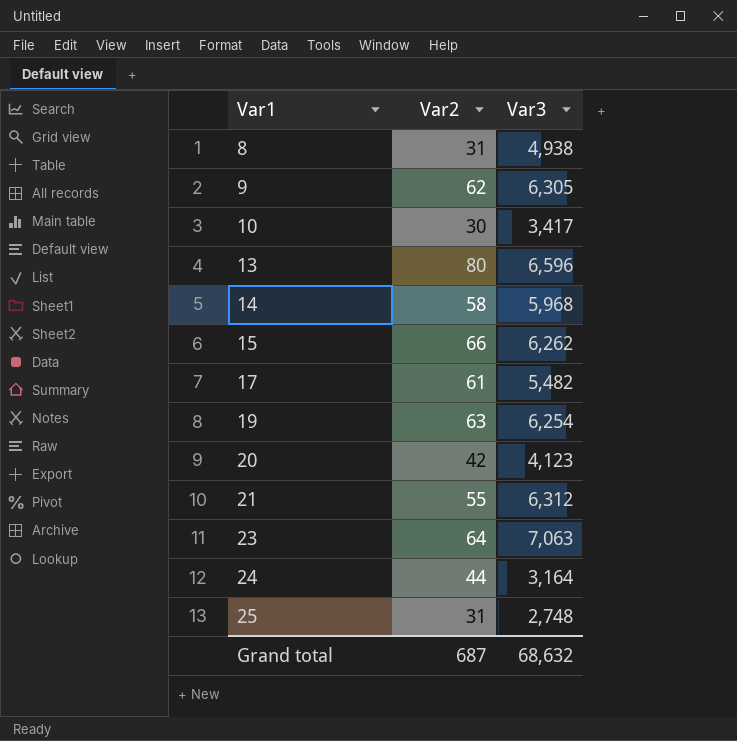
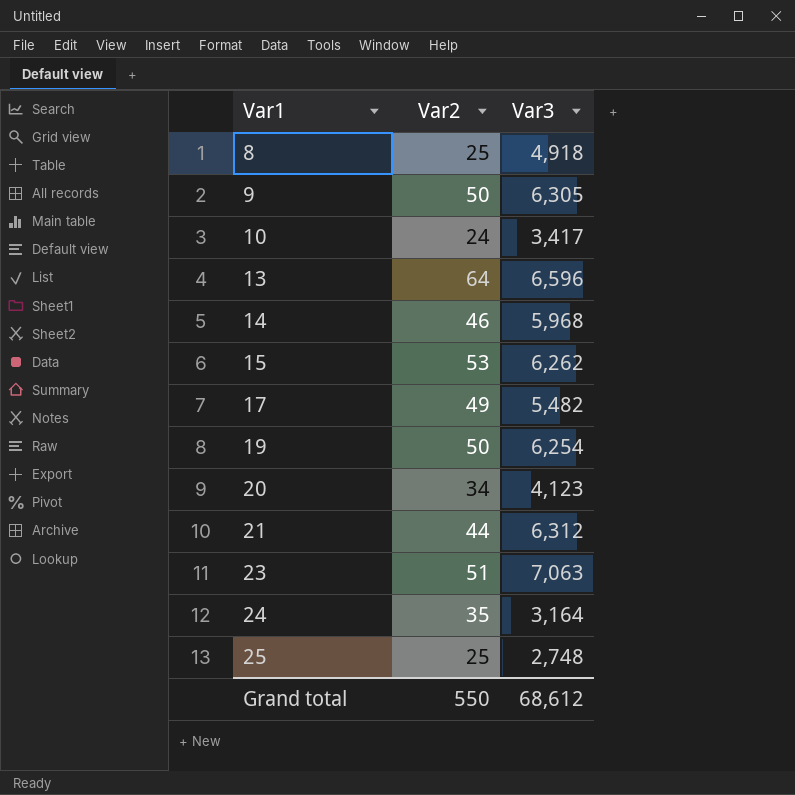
8 | Var2: 31 -> 25
8 | Var3: 4,938 -> 4,918
9 | Var2: 62 -> 50
10 | Var2: 30 -> 24
13 | Var2: 80 -> 64
14 | Var2: 58 -> 46
15 | Var2: 66 -> 53
17 | Var2: 61 -> 49
19 | Var2: 63 -> 50
20 | Var2: 42 -> 34
21 | Var2: 55 -> 44
23 | Var2: 64 -> 51
24 | Var2: 44 -> 35
25 | Var2: 31 -> 25
Grand total | Var2: 687 -> 550
Grand total | Var3: 68,632 -> 68,612

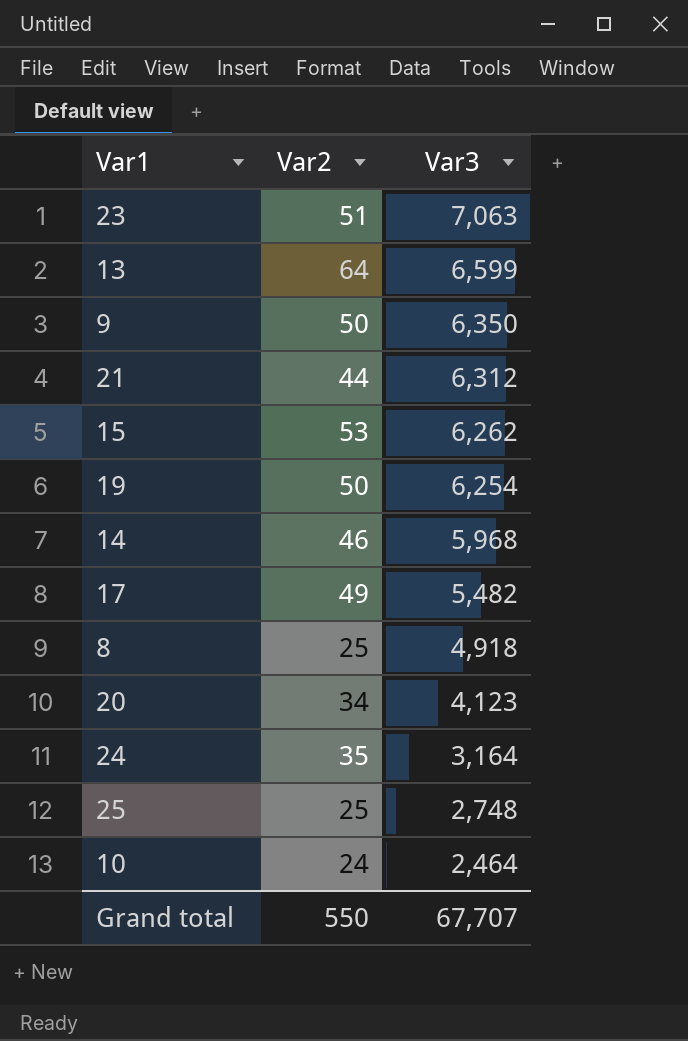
row order: Var1 ascending -> Var3 descending
13 | Var3: 6,596 -> 6,599
9 | Var3: 6,305 -> 6,350
10 | Var3: 3,417 -> 2,464
Grand total | Var3: 68,612 -> 67,707

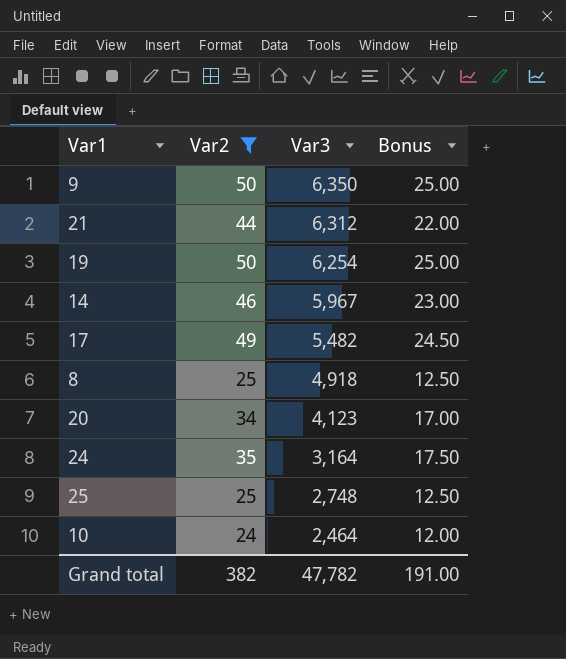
filter: none -> Var2 <= 50
column Bonus | formula: none -> [Var2] * 0.5
14 | Var3: 5,968 -> 5,967
Grand total | Var2: 550 -> 382
Grand total | Var3: 67,707 -> 47,782

